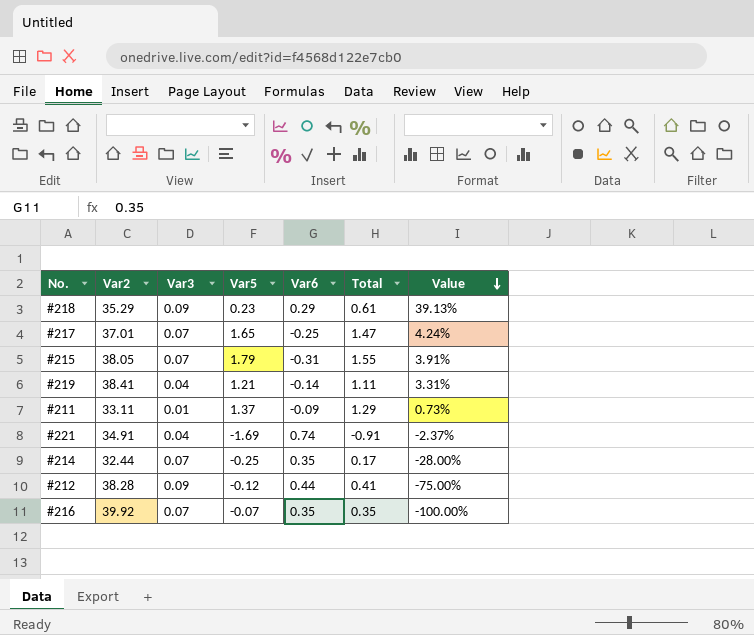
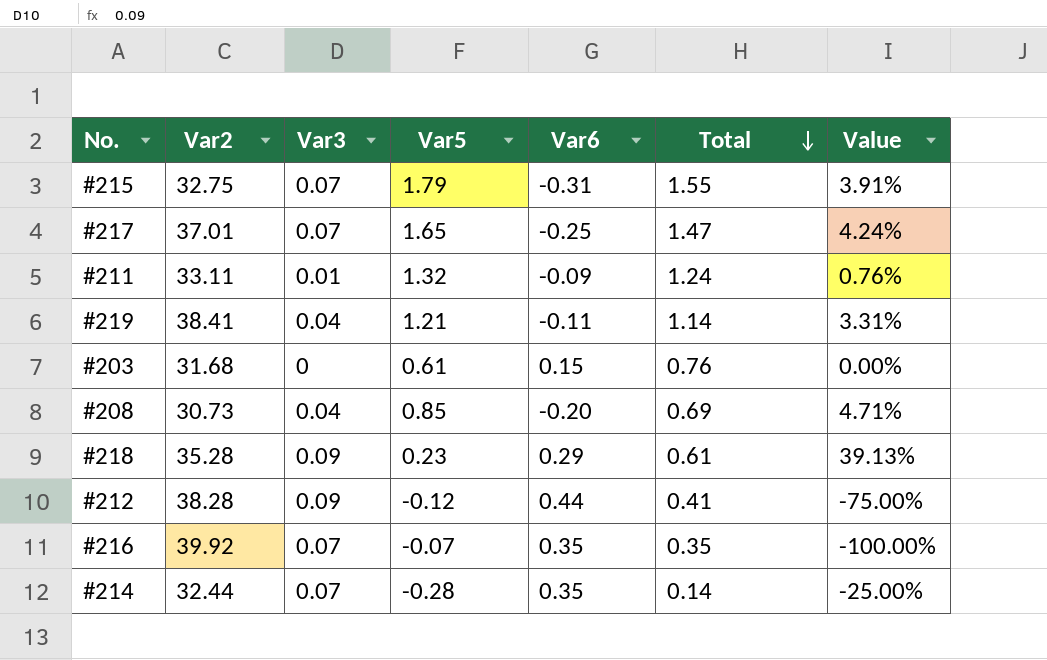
row order: Value descending -> Total descending
row #221: 34.91 | 0.04 | -1.69 | 0.74 | -0.91 | -2.37% -> none
#215 | Var2: 38.05 -> 32.75
#211 | Var5: 1.37 -> 1.32
#211 | Total: 1.29 -> 1.24
#211 | Value: 0.73% -> 0.76%
#219 | Var6: -0.14 -> -0.11
#219 | Total: 1.11 -> 1.14
row #203: none -> 31.68 | 0 | 0.61 | 0.15 | 0.76 | 0.00%
row #208: none -> 30.73 | 0.04 | 0.85 | -0.20 | 0.69 | 4.71%
#218 | Var2: 35.29 -> 35.28
#214 | Var5: -0.25 -> -0.28
#214 | Total: 0.17 -> 0.14
#214 | Value: -28.00% -> -25.00%

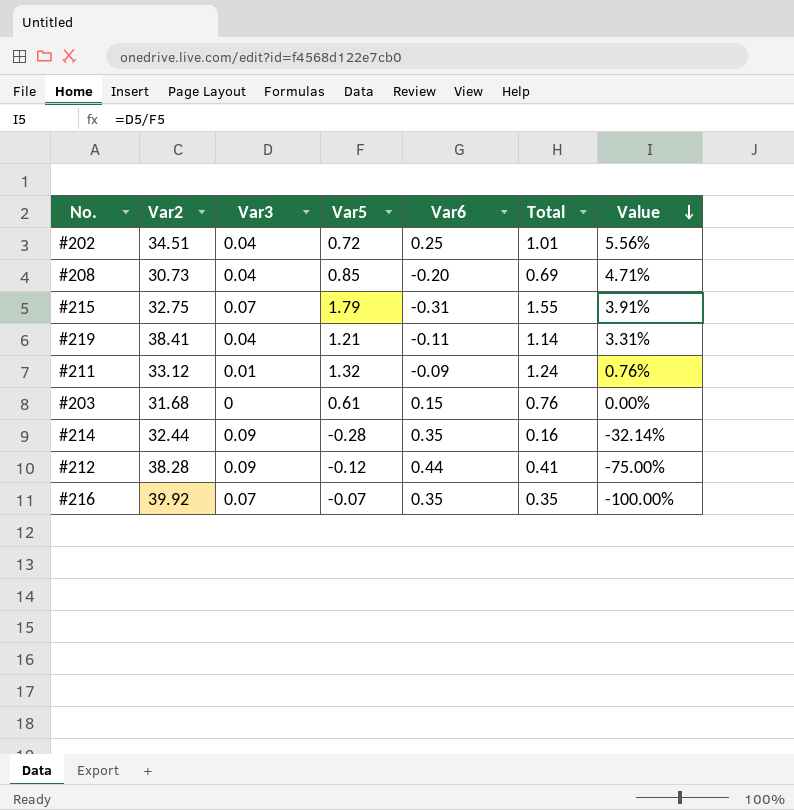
row order: Total descending -> Value descending
row #217: 37.01 | 0.07 | 1.65 | -0.25 | 1.47 | 4.24% -> none
row #218: 35.28 | 0.09 | 0.23 | 0.29 | 0.61 | 39.13% -> none
row #202: none -> 34.51 | 0.04 | 0.72 | 0.25 | 1.01 | 5.56%
#211 | Var2: 33.11 -> 33.12
#214 | Var3: 0.07 -> 0.09
#214 | Total: 0.14 -> 0.16
#214 | Value: -25.00% -> -32.14%

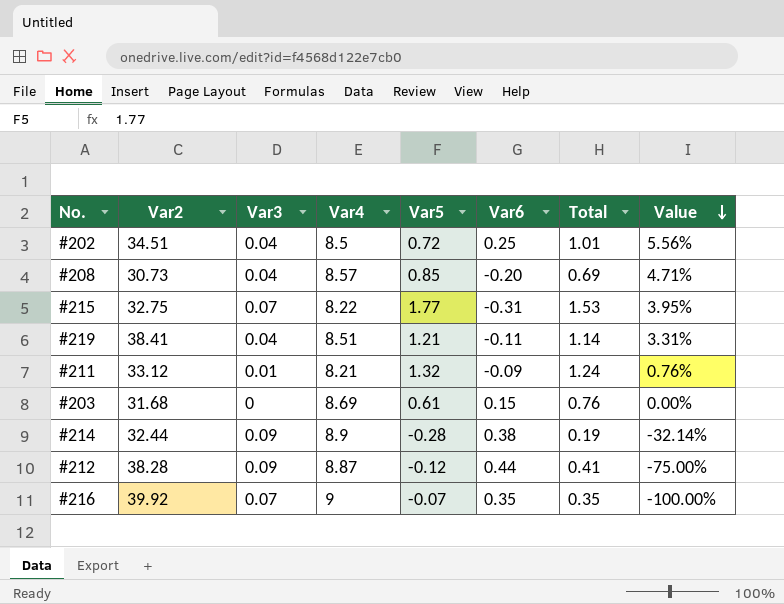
column Var4 | position: none -> 4
#215 | Var5: 1.79 -> 1.77
#215 | Total: 1.55 -> 1.53
#215 | Value: 3.91% -> 3.95%
#214 | Var6: 0.35 -> 0.38
#214 | Total: 0.16 -> 0.19

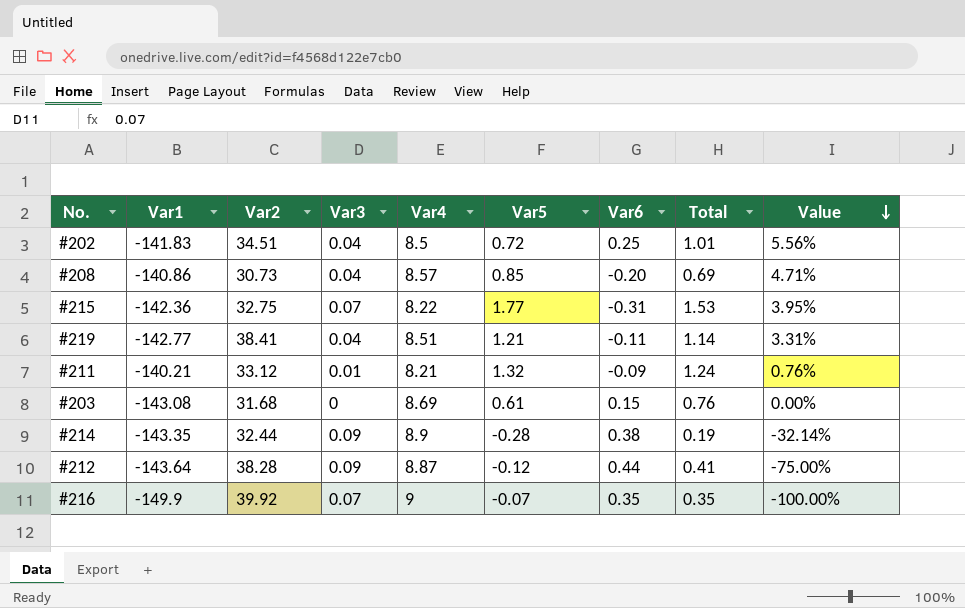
column Var1 | position: none -> 2

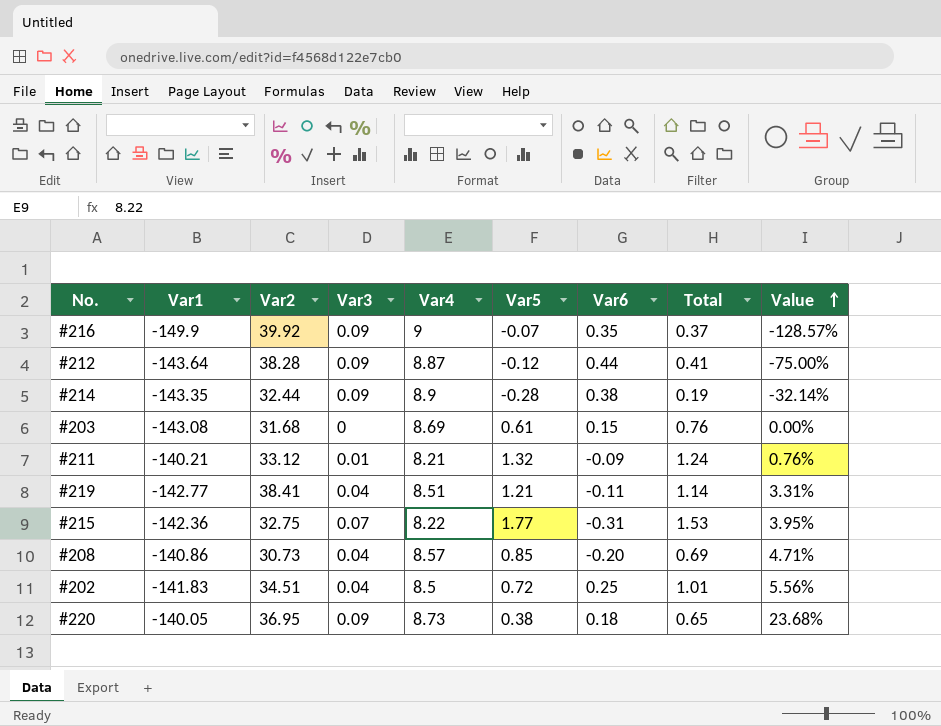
row order: Value descending -> Value ascending
#216 | Var3: 0.07 -> 0.09
#216 | Total: 0.35 -> 0.37
#216 | Value: -100.00% -> -128.57%
row #220: none -> -140.05 | 36.95 | 0.09 | 8.73 | 0.38 | 0.18 | 0.65 | 23.68%

